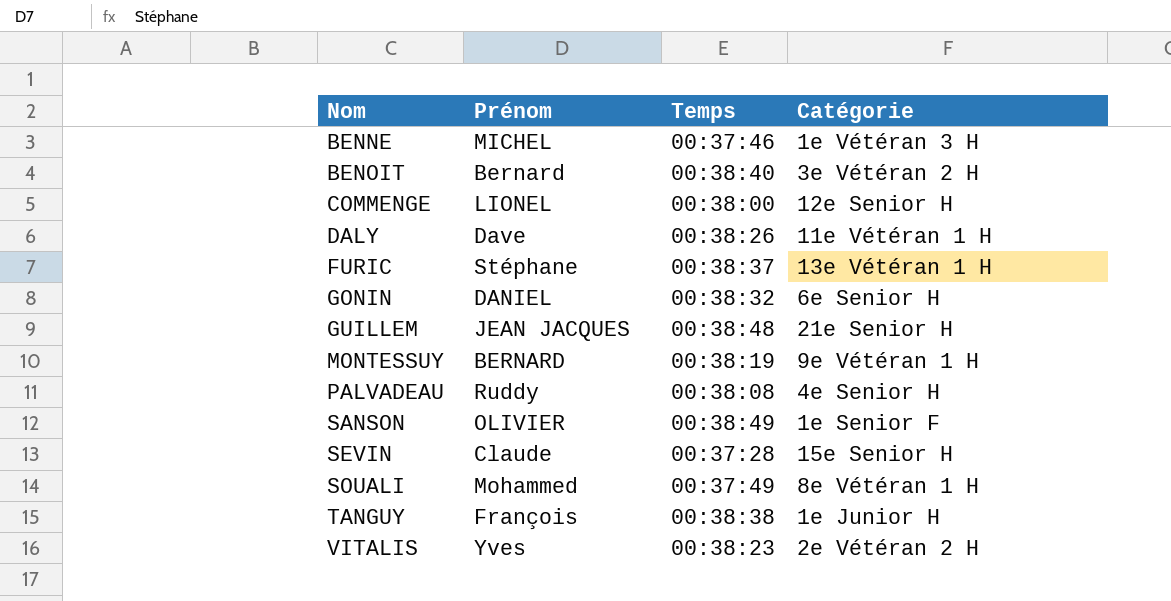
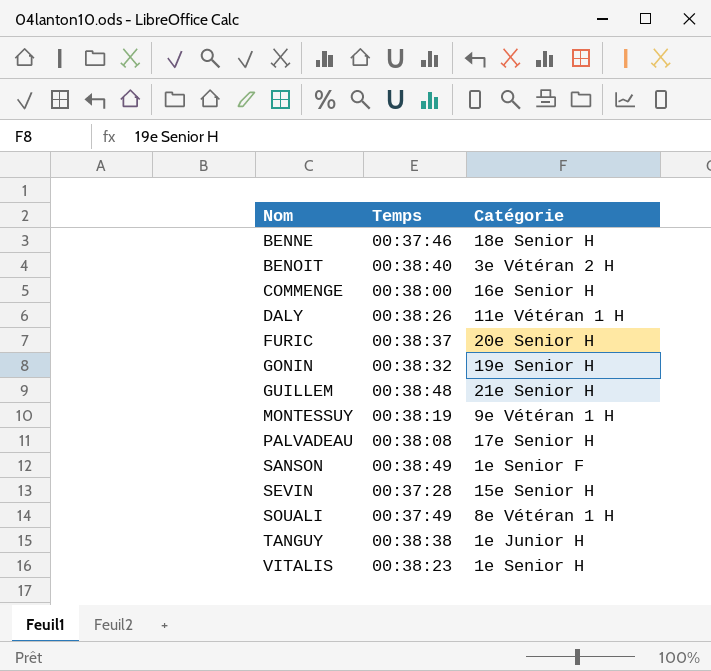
column Prénom | position: 2 -> none
BENNE | Catégorie: 1e Vétéran 3 H -> 18e Senior H
COMMENGE | Catégorie: 12e Senior H -> 16e Senior H
FURIC | Catégorie: 13e Vétéran 1 H -> 20e Senior H
GONIN | Catégorie: 6e Senior H -> 19e Senior H
PALVADEAU | Catégorie: 4e Senior H -> 17e Senior H
VITALIS | Catégorie: 2e Vétéran 2 H -> 1e Senior H

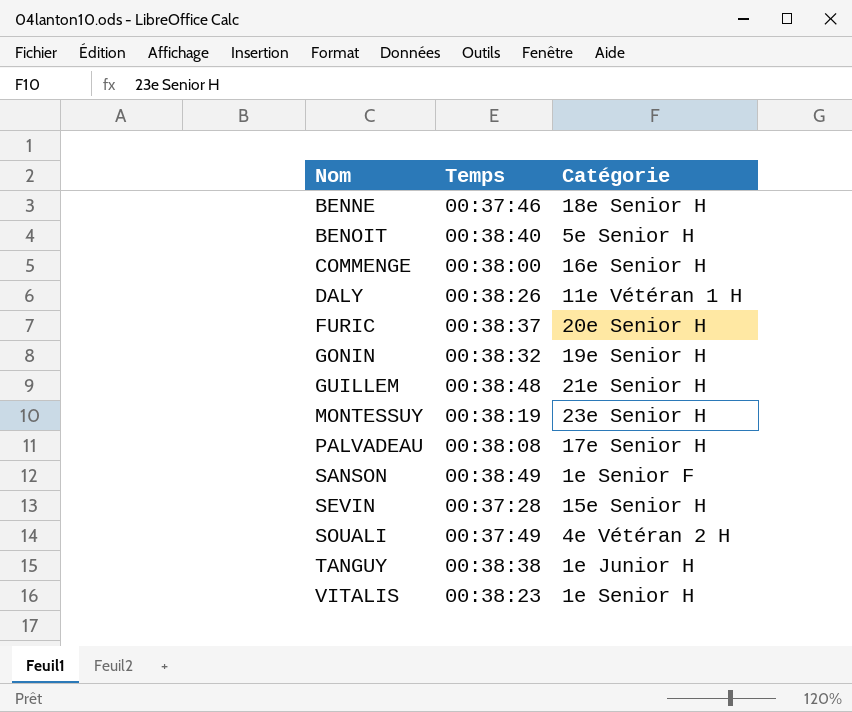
BENOIT | Catégorie: 3e Vétéran 2 H -> 5e Senior H
MONTESSUY | Catégorie: 9e Vétéran 1 H -> 23e Senior H
SOUALI | Catégorie: 8e Vétéran 1 H -> 4e Vétéran 2 H

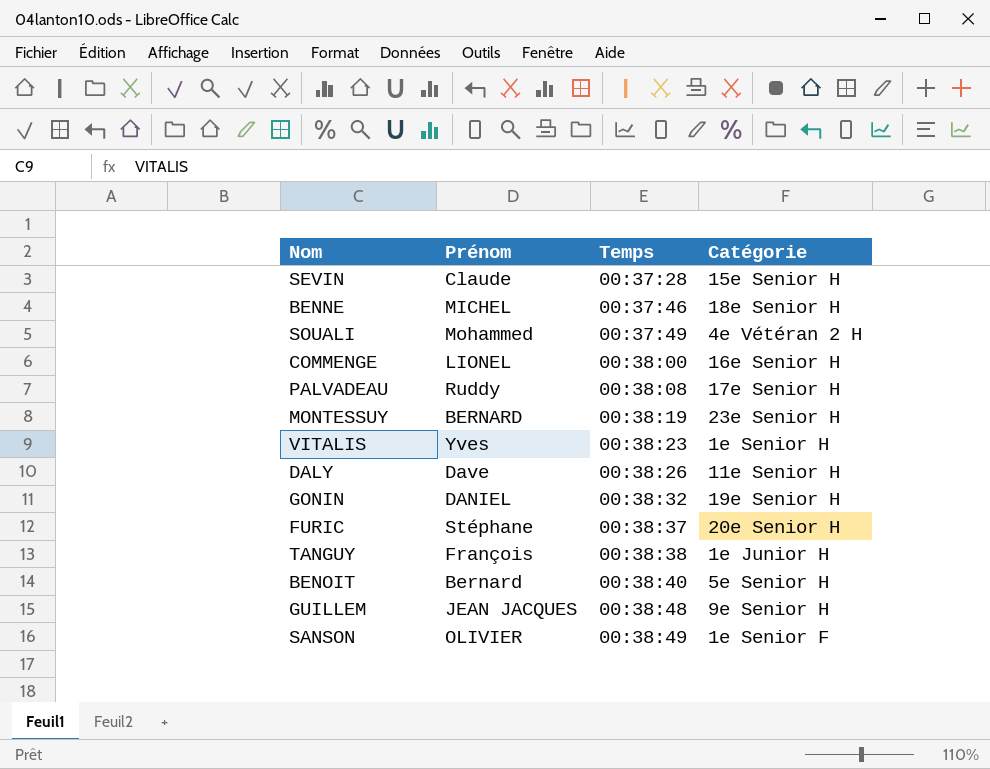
row order: Nom ascending -> Temps ascending
column Prénom | position: none -> 2
DALY | Catégorie: 11e Vétéran 1 H -> 11e Senior H
GUILLEM | Catégorie: 21e Senior H -> 9e Senior H

